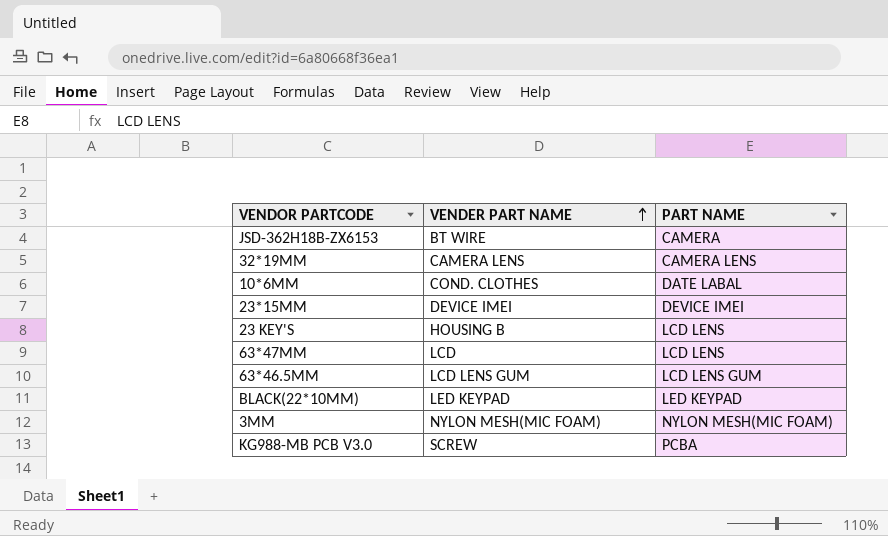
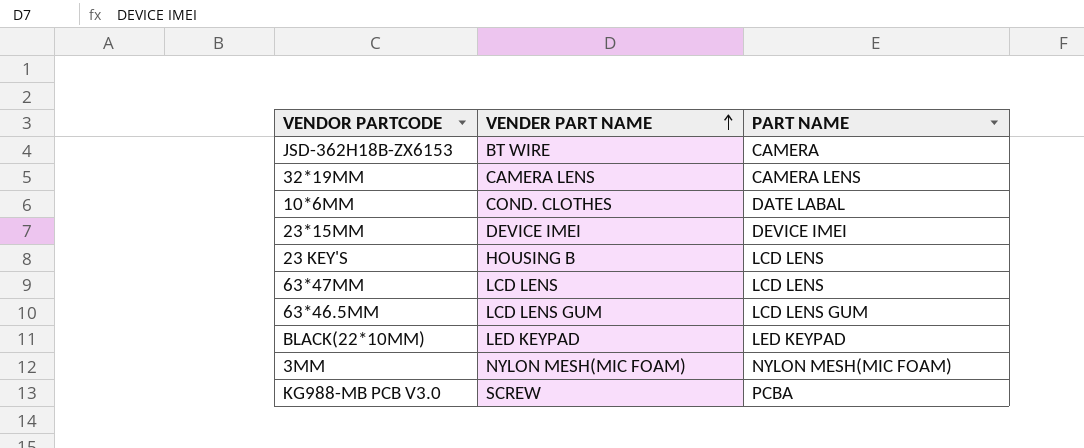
63*47MM | VENDER PART NAME: LCD -> LCD LENS

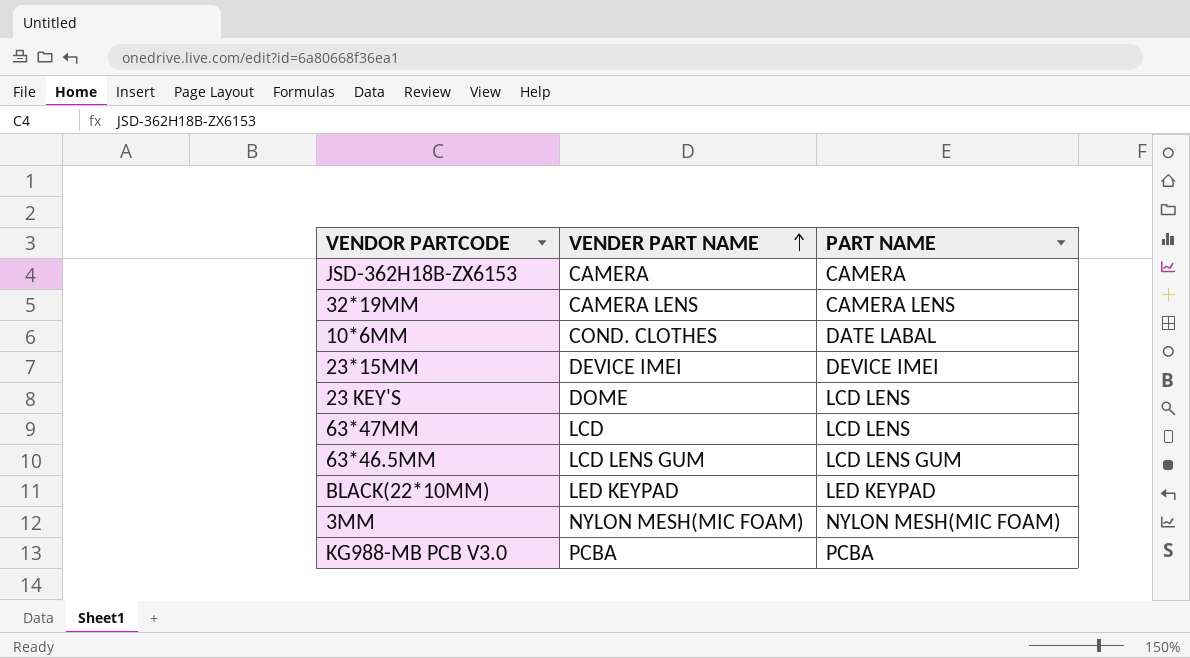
JSD-362H18B-ZX6153 | VENDER PART NAME: BT WIRE -> CAMERA
23 KEY'S | VENDER PART NAME: HOUSING B -> DOME
63*47MM | VENDER PART NAME: LCD LENS -> LCD
KG988-MB PCB V3.0 | VENDER PART NAME: SCREW -> PCBA

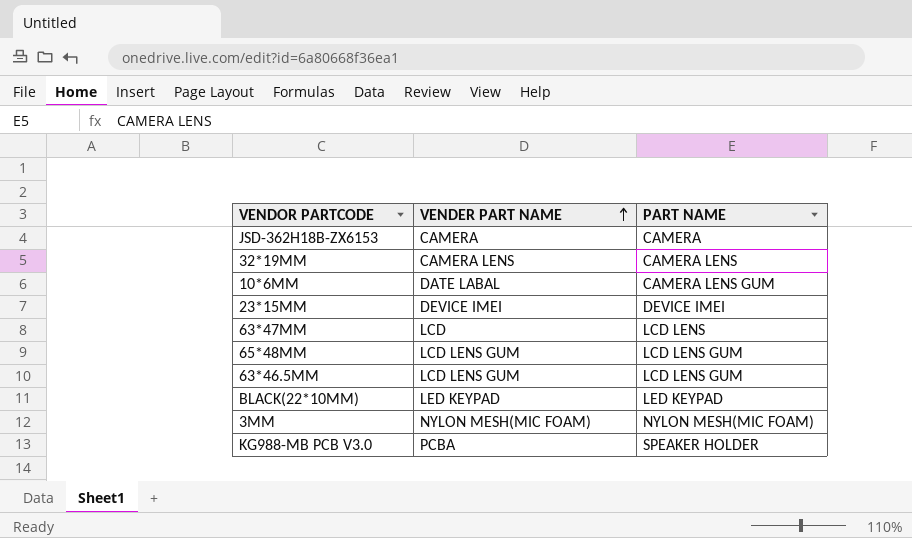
row 23 KEY'S: DOME | LCD LENS -> none
10*6MM | VENDER PART NAME: COND. CLOTHES -> DATE LABAL
10*6MM | PART NAME: DATE LABAL -> CAMERA LENS GUM
row 65*48MM: none -> LCD LENS GUM | LCD LENS GUM
KG988-MB PCB V3.0 | PART NAME: PCBA -> SPEAKER HOLDER

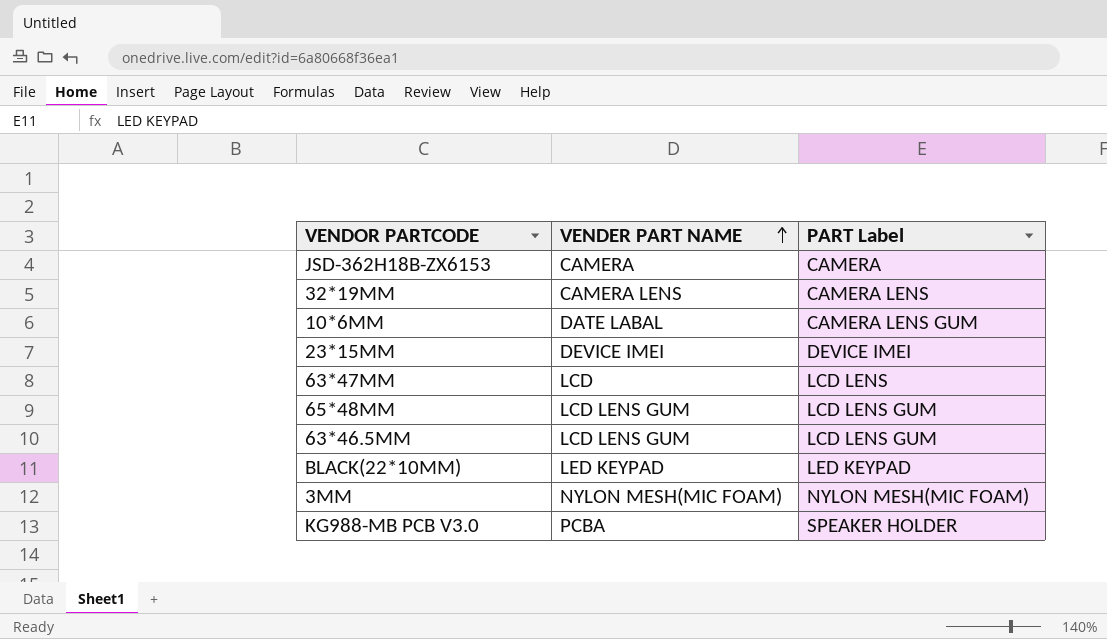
column name: PART NAME -> PART Label

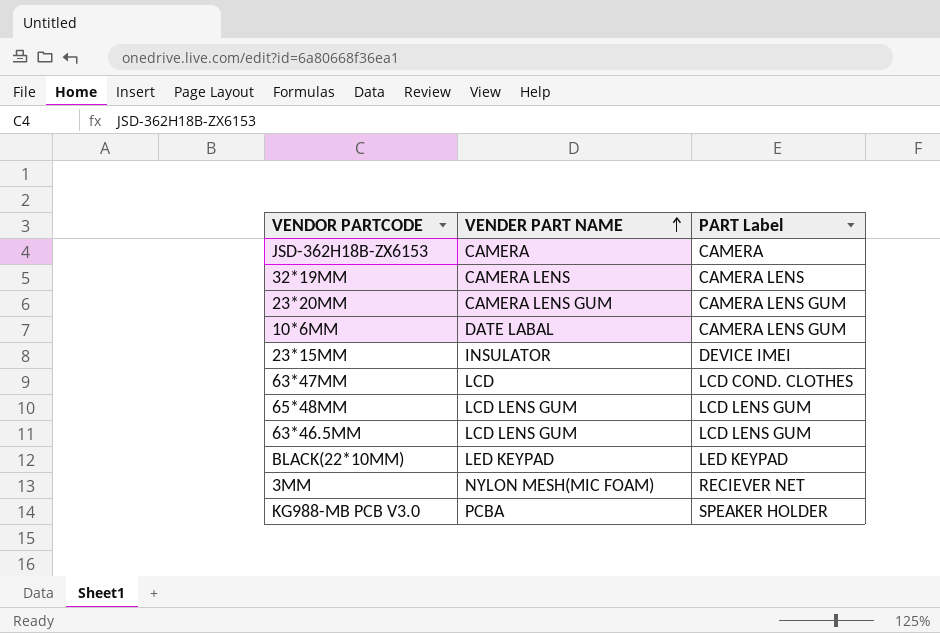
row 23*20MM: none -> CAMERA LENS GUM | CAMERA LENS GUM
23*15MM | VENDER PART NAME: DEVICE IMEI -> INSULATOR
63*47MM | PART Label: LCD LENS -> LCD COND. CLOTHES
3MM | PART Label: NYLON MESH(MIC FOAM) -> RECIEVER NET

